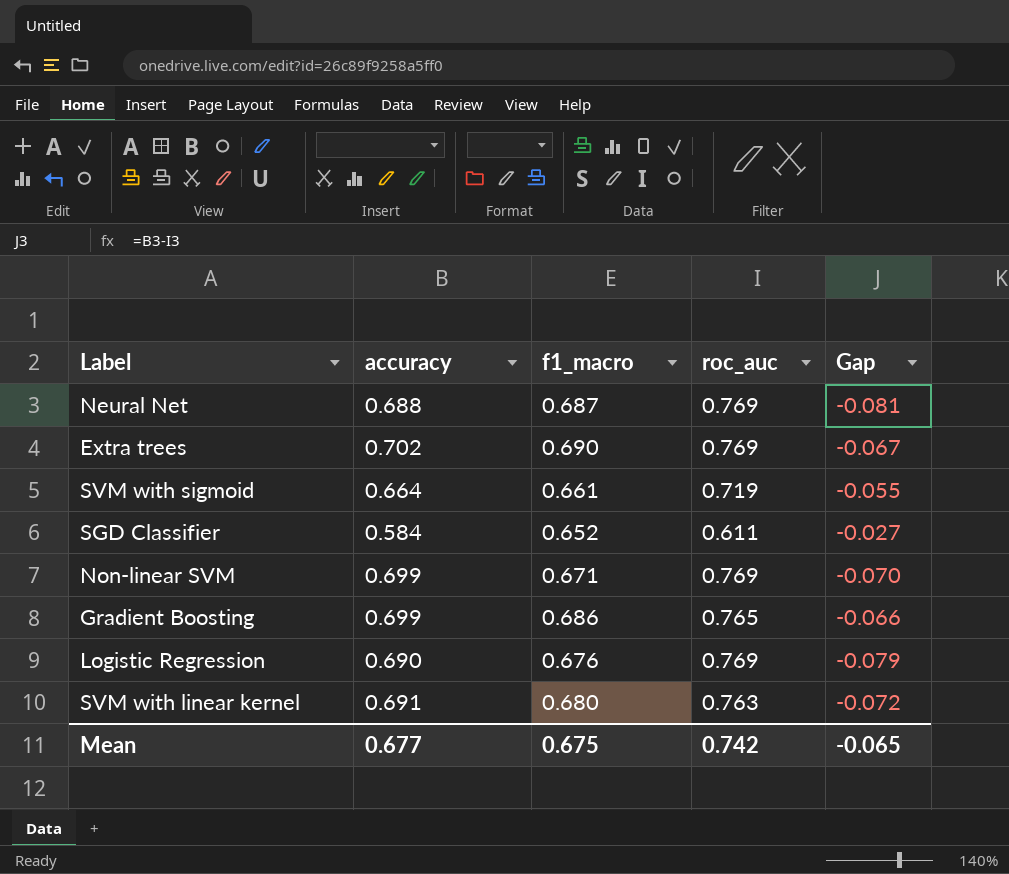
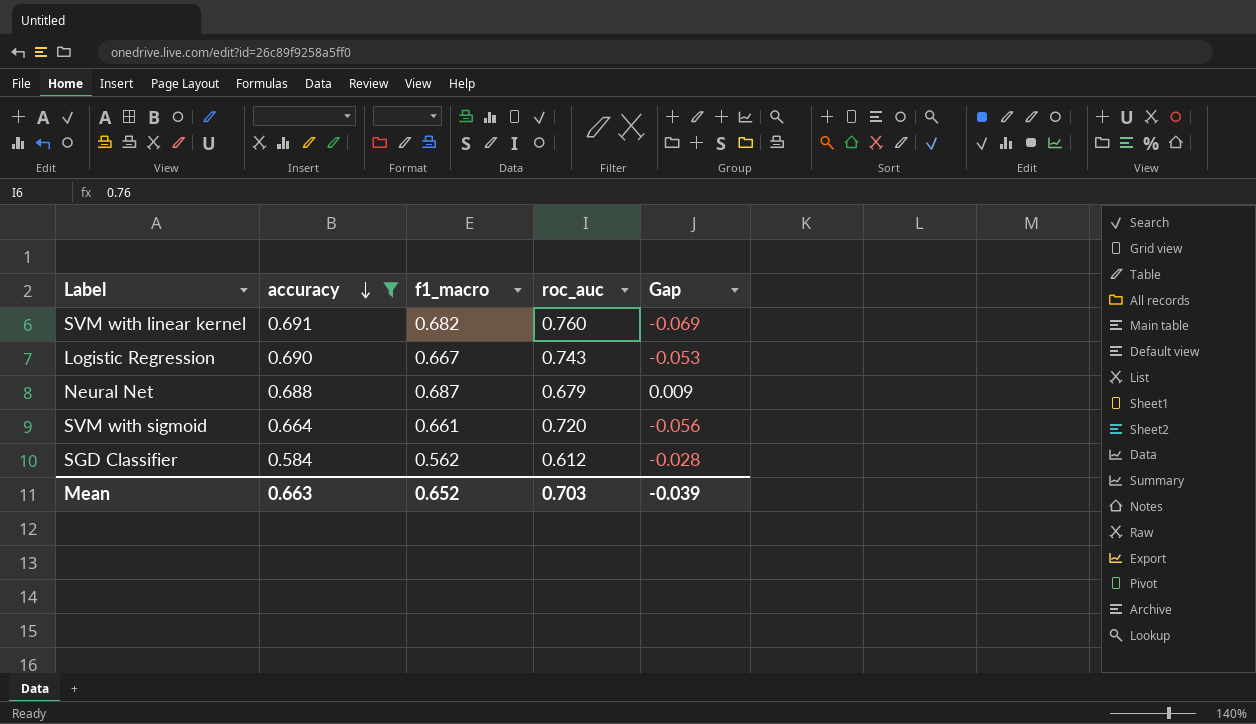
filter: none -> accuracy <= 0.691
row order: none -> accuracy descending
SVM with linear kernel | f1_macro: 0.680 -> 0.682
SVM with linear kernel | roc_auc: 0.763 -> 0.760
SVM with linear kernel | Gap: -0.072 -> -0.069
Logistic Regression | f1_macro: 0.676 -> 0.667
Logistic Regression | roc_auc: 0.769 -> 0.743
Logistic Regression | Gap: -0.079 -> -0.053
Neural Net | roc_auc: 0.769 -> 0.679
Neural Net | Gap: -0.081 -> 0.009
SVM with sigmoid | roc_auc: 0.719 -> 0.720
SVM with sigmoid | Gap: -0.055 -> -0.056
SGD Classifier | f1_macro: 0.652 -> 0.562
SGD Classifier | roc_auc: 0.611 -> 0.612
SGD Classifier | Gap: -0.027 -> -0.028
Mean | accuracy: 0.677 -> 0.663
Mean | f1_macro: 0.675 -> 0.652
Mean | roc_auc: 0.742 -> 0.703
Mean | Gap: -0.065 -> -0.039

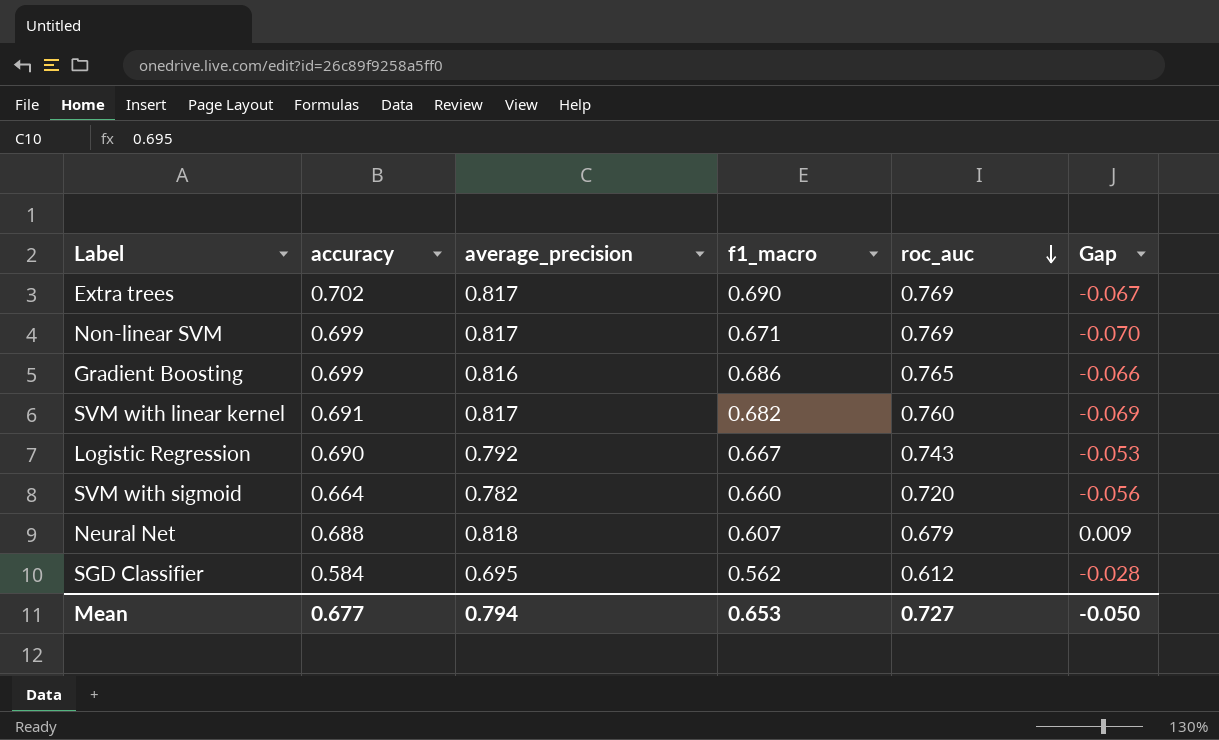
filter: accuracy <= 0.691 -> none
row order: accuracy descending -> roc_auc descending
column average_precision | position: none -> 3
SVM with sigmoid | f1_macro: 0.661 -> 0.660
Neural Net | f1_macro: 0.687 -> 0.607
Mean | accuracy: 0.663 -> 0.677
Mean | f1_macro: 0.652 -> 0.653
Mean | roc_auc: 0.703 -> 0.727
Mean | Gap: -0.039 -> -0.050

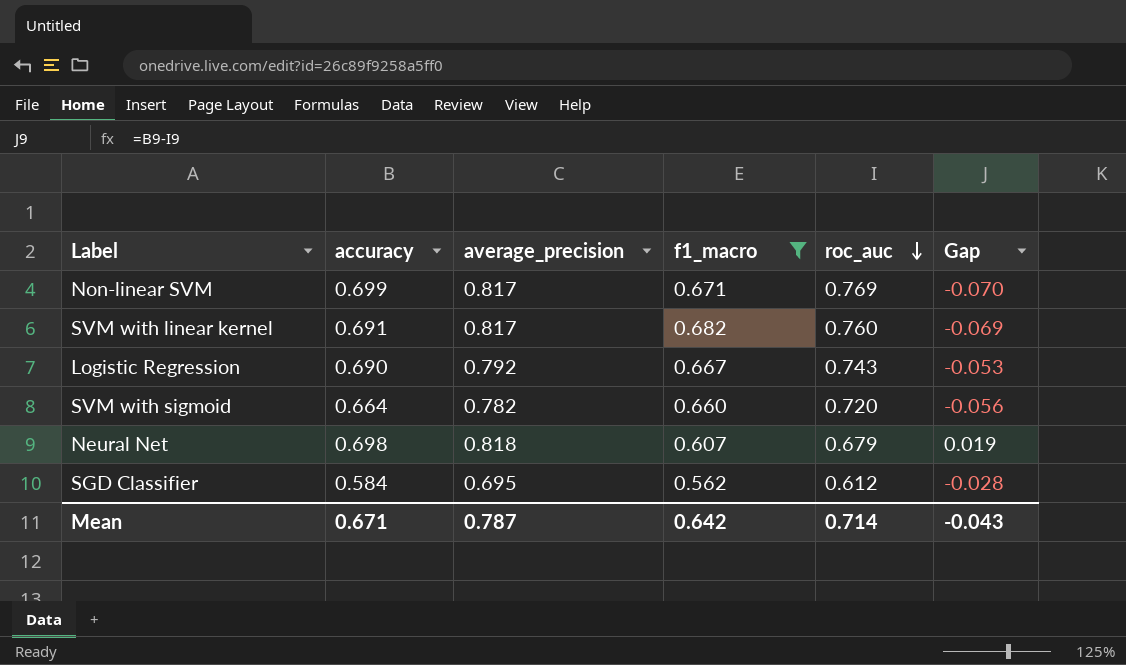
filter: none -> f1_macro <= 0.682
Neural Net | accuracy: 0.688 -> 0.698
Neural Net | Gap: 0.009 -> 0.019
Mean | accuracy: 0.677 -> 0.671
Mean | average_precision: 0.794 -> 0.787
Mean | f1_macro: 0.653 -> 0.642
Mean | roc_auc: 0.727 -> 0.714
Mean | Gap: -0.050 -> -0.043

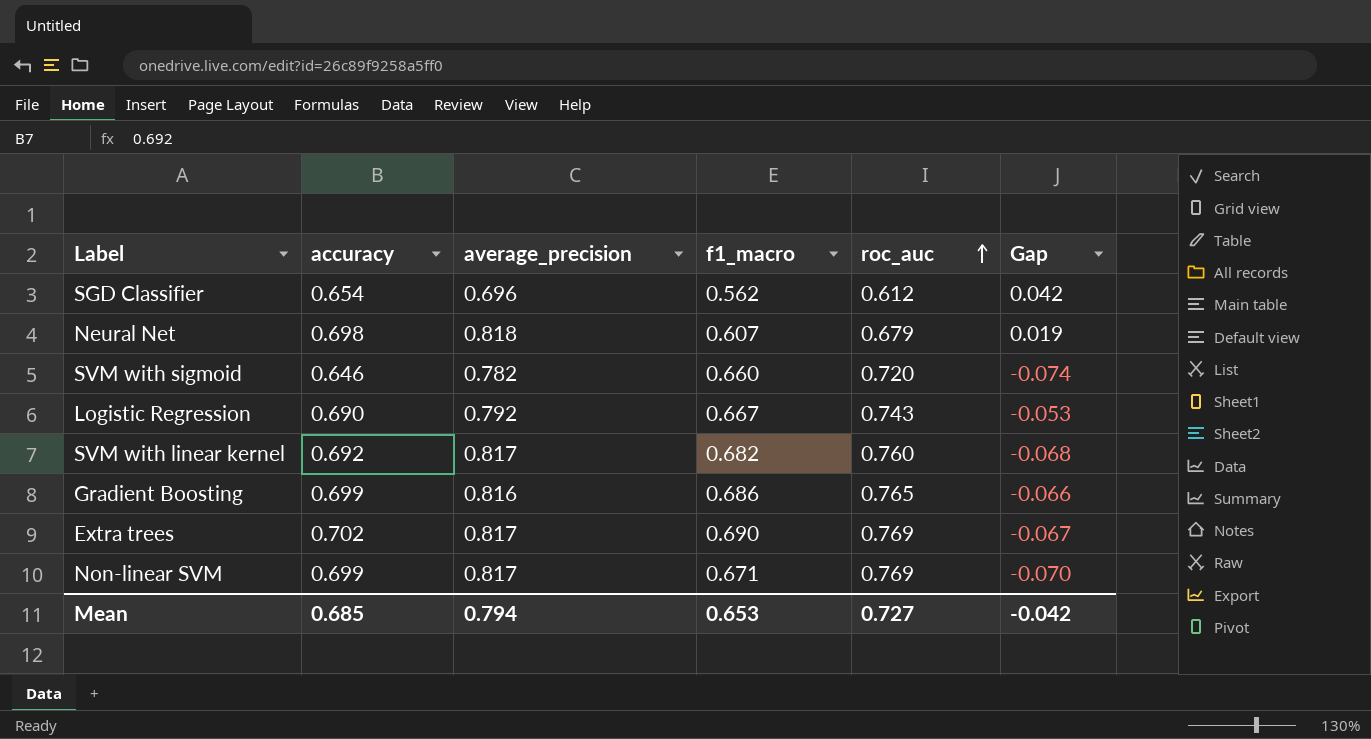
filter: f1_macro <= 0.682 -> none
row order: roc_auc descending -> roc_auc ascending
SGD Classifier | accuracy: 0.584 -> 0.654
SGD Classifier | average_precision: 0.695 -> 0.696
SGD Classifier | Gap: -0.028 -> 0.042
SVM with sigmoid | accuracy: 0.664 -> 0.646
SVM with sigmoid | Gap: -0.056 -> -0.074
SVM with linear kernel | accuracy: 0.691 -> 0.692
SVM with linear kernel | Gap: -0.069 -> -0.068
Mean | accuracy: 0.671 -> 0.685
Mean | average_precision: 0.787 -> 0.794
Mean | f1_macro: 0.642 -> 0.653
Mean | roc_auc: 0.714 -> 0.727
Mean | Gap: -0.043 -> -0.042

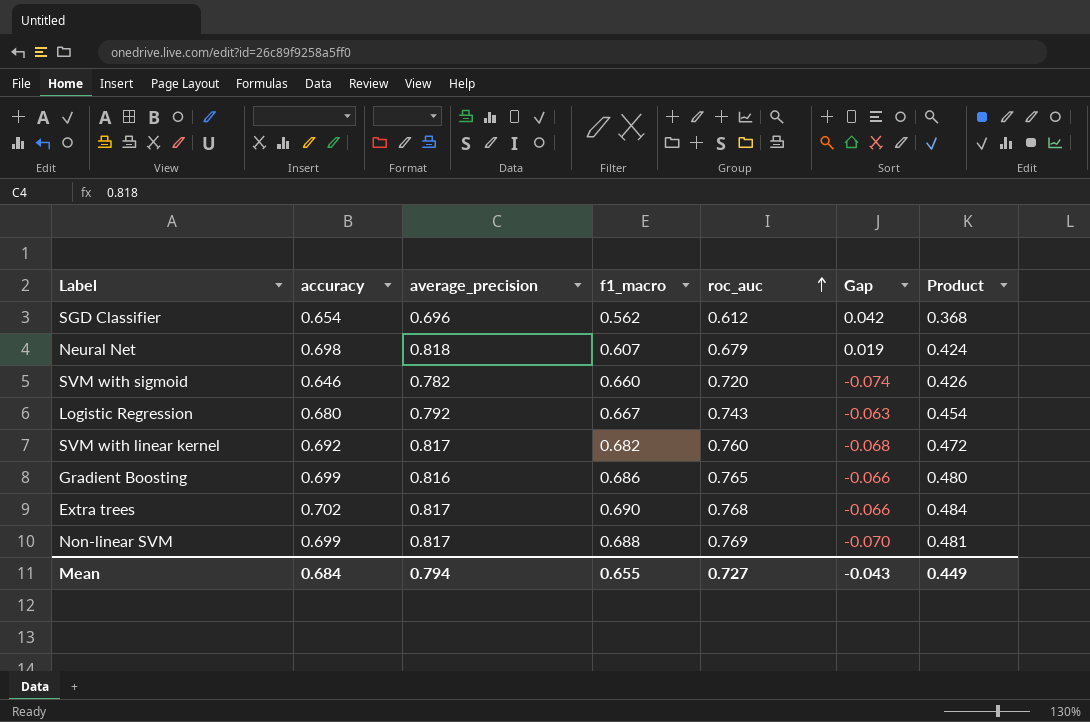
column Product | formula: none -> [accuracy] * [f1_macro]
Logistic Regression | accuracy: 0.690 -> 0.680
Logistic Regression | Gap: -0.053 -> -0.063
Extra trees | roc_auc: 0.769 -> 0.768
Extra trees | Gap: -0.067 -> -0.066
Non-linear SVM | f1_macro: 0.671 -> 0.688
Mean | accuracy: 0.685 -> 0.684
Mean | f1_macro: 0.653 -> 0.655
Mean | Gap: -0.042 -> -0.043

